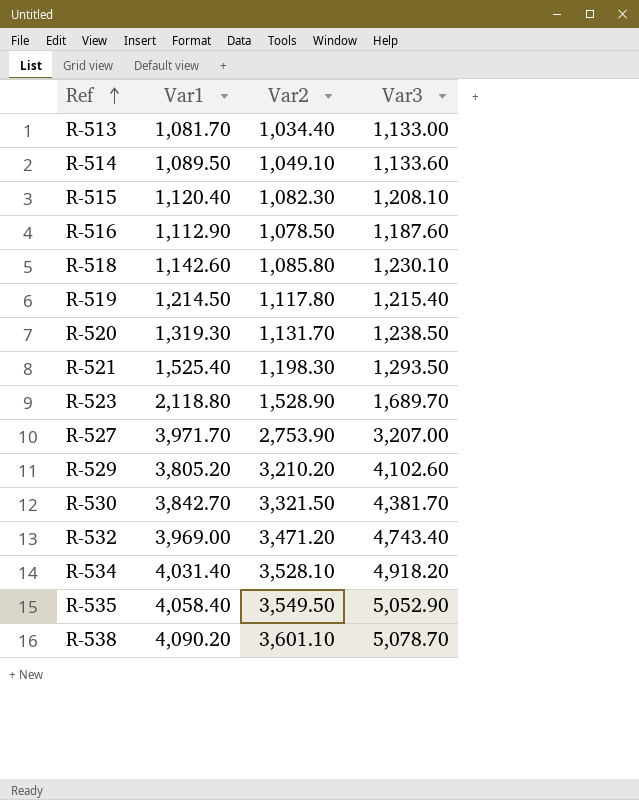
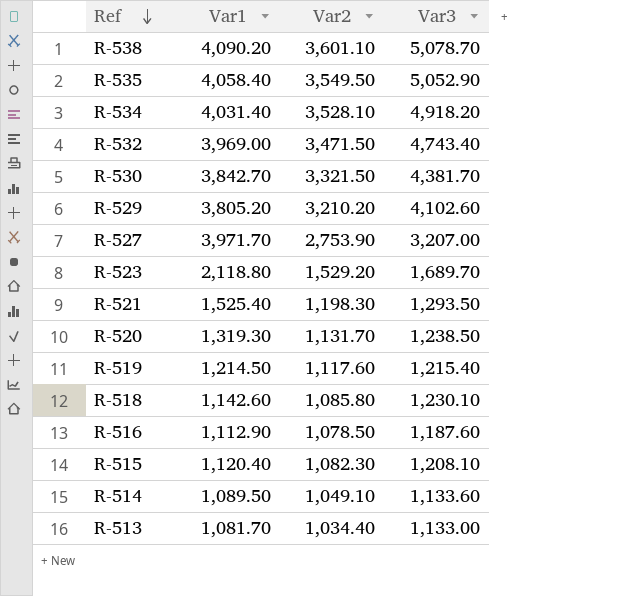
row order: Ref ascending -> Ref descending
R-532 | Var2: 3,471.20 -> 3,471.50
R-523 | Var2: 1,528.90 -> 1,529.20
R-519 | Var2: 1,117.80 -> 1,117.60

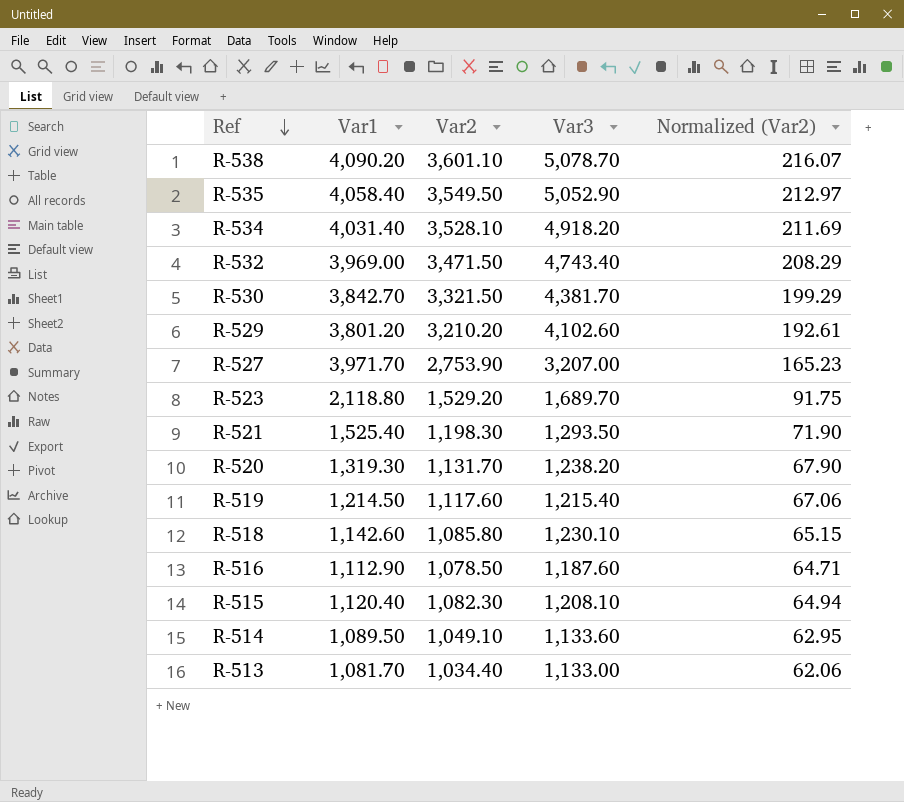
column Normalized (Var2) | formula: none -> [Var2] * 0.06
R-529 | Var1: 3,805.20 -> 3,801.20
R-520 | Var3: 1,238.50 -> 1,238.20

